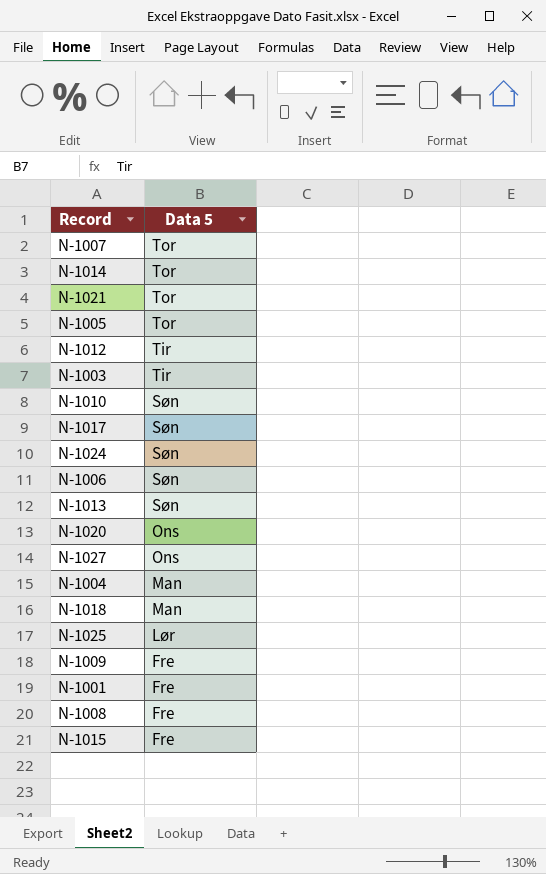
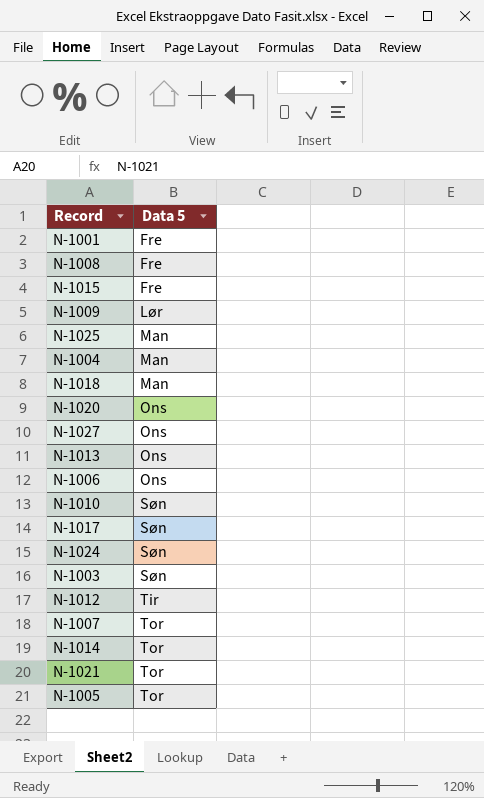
row order: Data 5 descending -> Data 5 ascending
N-1009 | Data 5: Fre -> Lør
N-1025 | Data 5: Lør -> Man
N-1013 | Data 5: Søn -> Ons
N-1006 | Data 5: Søn -> Ons
N-1003 | Data 5: Tir -> Søn

